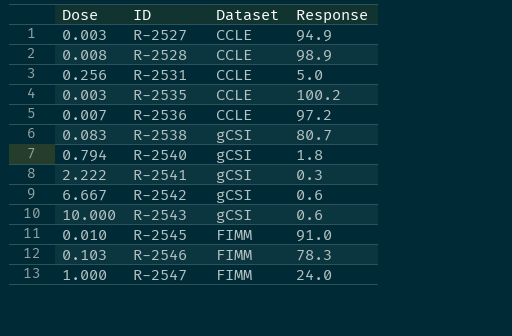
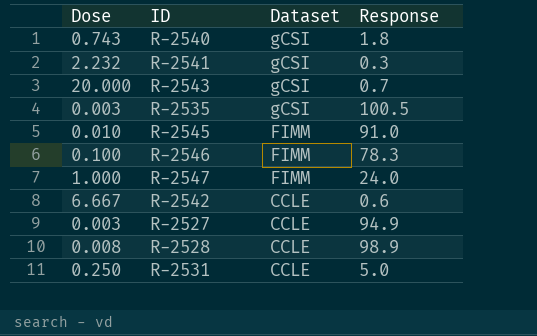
row order: ID ascending -> Dataset descending
row R-2536: 0.007 | CCLE | 97.2 -> none
row R-2538: 0.083 | gCSI | 80.7 -> none
R-2540 | Dose: 0.794 -> 0.743
R-2541 | Dose: 2.222 -> 2.232
R-2543 | Dose: 10.000 -> 20.000
R-2543 | Response: 0.6 -> 0.7
R-2535 | Dataset: CCLE -> gCSI
R-2535 | Response: 100.2 -> 100.5
R-2546 | Dose: 0.103 -> 0.100
R-2542 | Dataset: gCSI -> CCLE
R-2531 | Dose: 0.256 -> 0.250

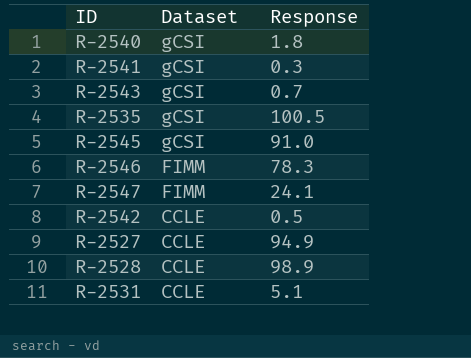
column Dose | position: 1 -> none
R-2545 | Dataset: FIMM -> gCSI
R-2547 | Response: 24.0 -> 24.1
R-2542 | Response: 0.6 -> 0.5
R-2531 | Response: 5.0 -> 5.1

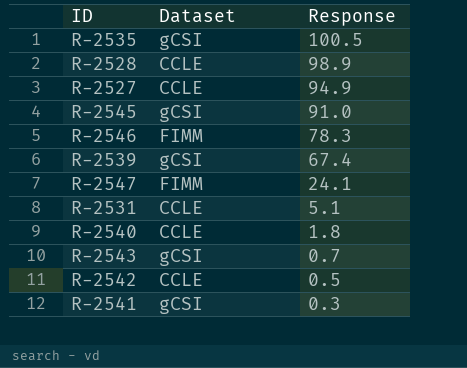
row order: Dataset descending -> Response descending
row R-2539: none -> gCSI | 67.4
R-2540 | Dataset: gCSI -> CCLE

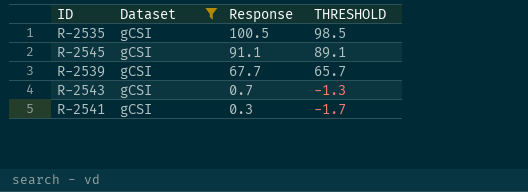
filter: none -> Dataset = gCSI
column THRESHOLD | formula: none -> [Response] - 2
R-2545 | Response: 91.0 -> 91.1
R-2539 | Response: 67.4 -> 67.7

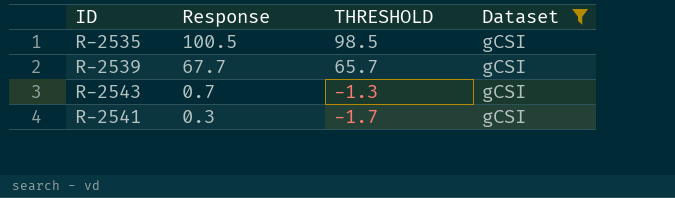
column Dataset | position: 2 -> 4
row R-2545: gCSI | 91.1 | 89.1 -> none

